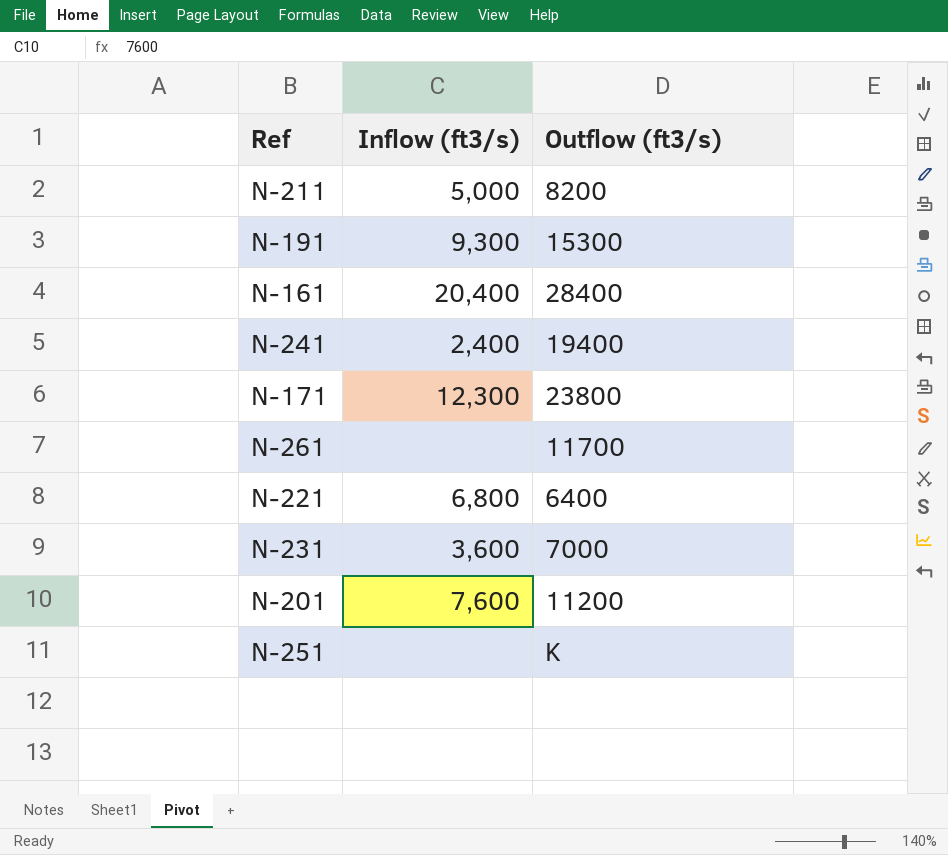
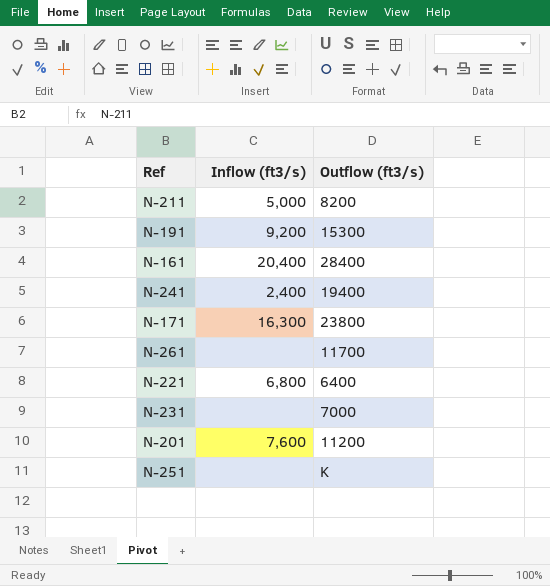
N-191 | Inflow (ft3/s): 9,300 -> 9,200
N-171 | Inflow (ft3/s): 12,300 -> 16,300
N-231 | Inflow (ft3/s): 3,600 -> none

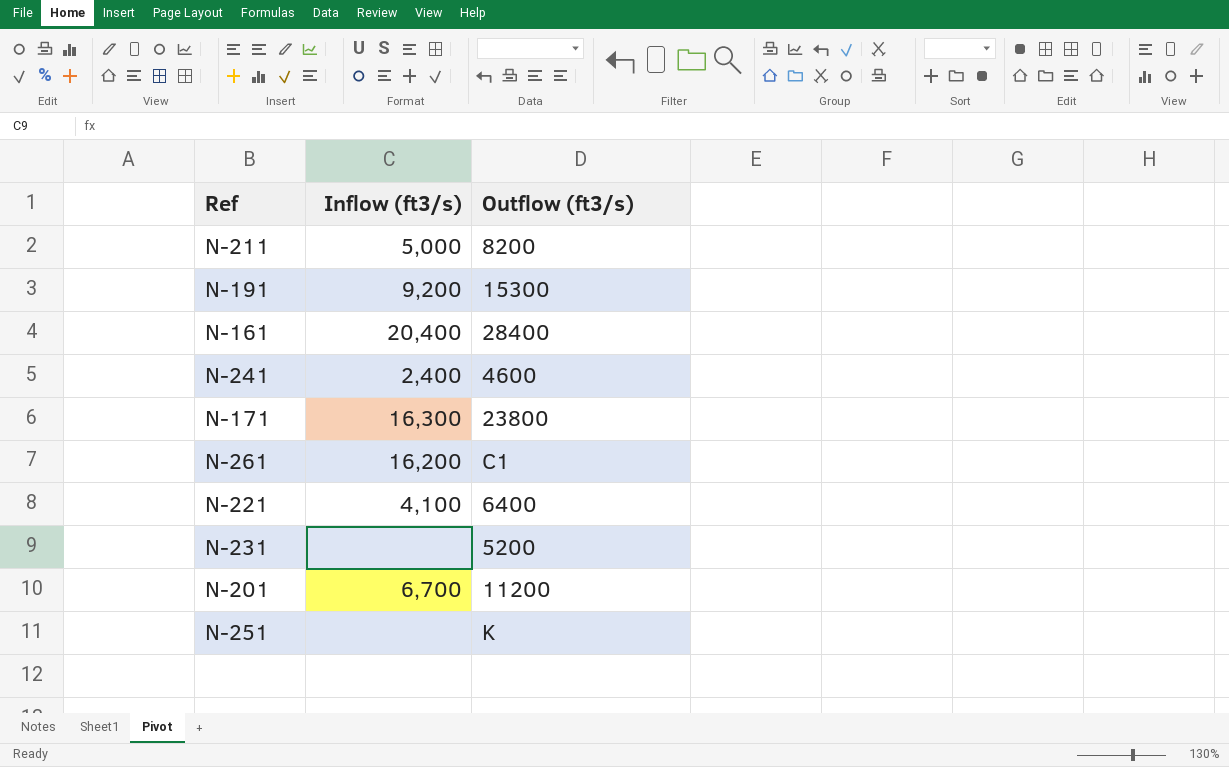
N-241 | Outflow (ft3/s): 19400 -> 4600
N-261 | Inflow (ft3/s): none -> 16,200
N-261 | Outflow (ft3/s): 11700 -> C1
N-221 | Inflow (ft3/s): 6,800 -> 4,100
N-231 | Outflow (ft3/s): 7000 -> 5200
N-201 | Inflow (ft3/s): 7,600 -> 6,700

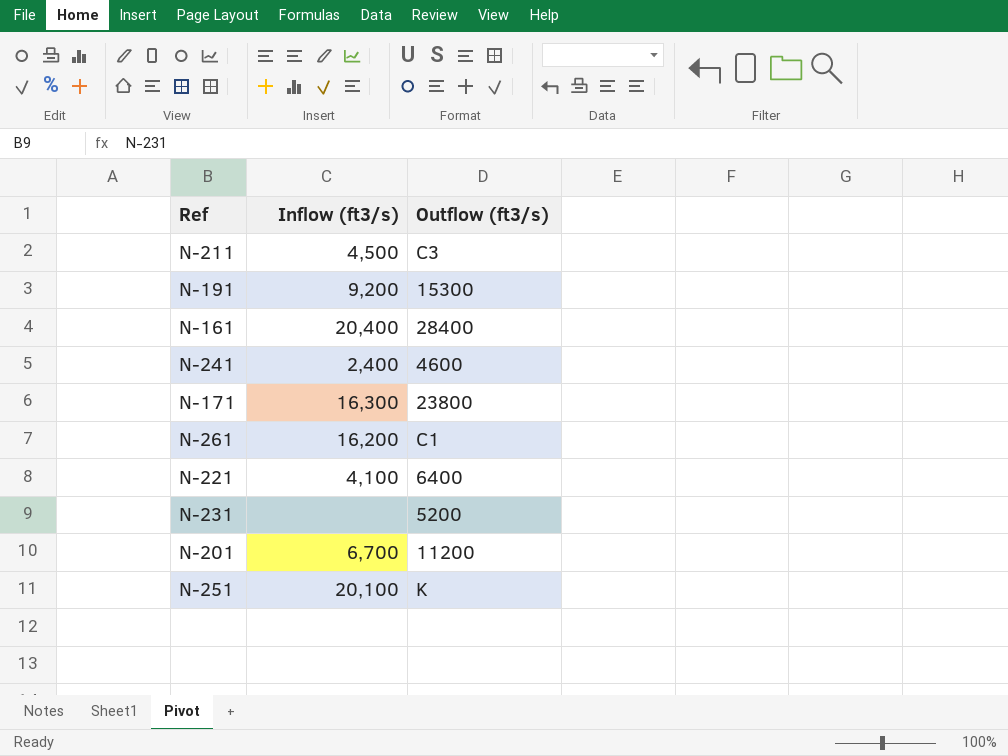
N-211 | Inflow (ft3/s): 5,000 -> 4,500
N-211 | Outflow (ft3/s): 8200 -> C3
N-251 | Inflow (ft3/s): none -> 20,100

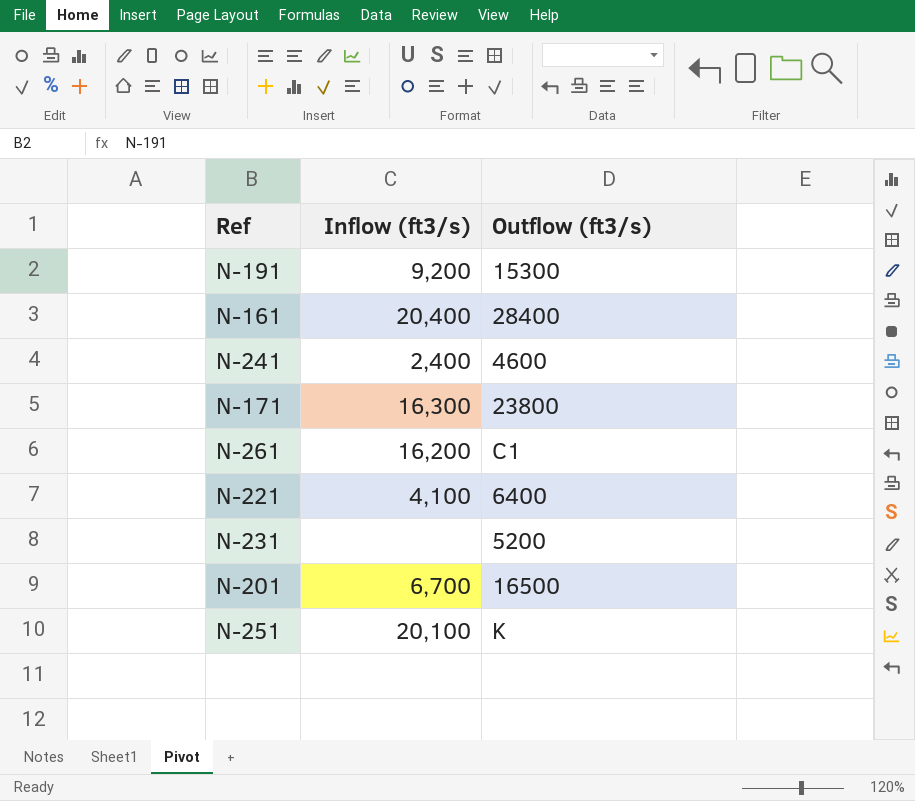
row N-211: 4,500 | C3 -> none
N-201 | Outflow (ft3/s): 11200 -> 16500

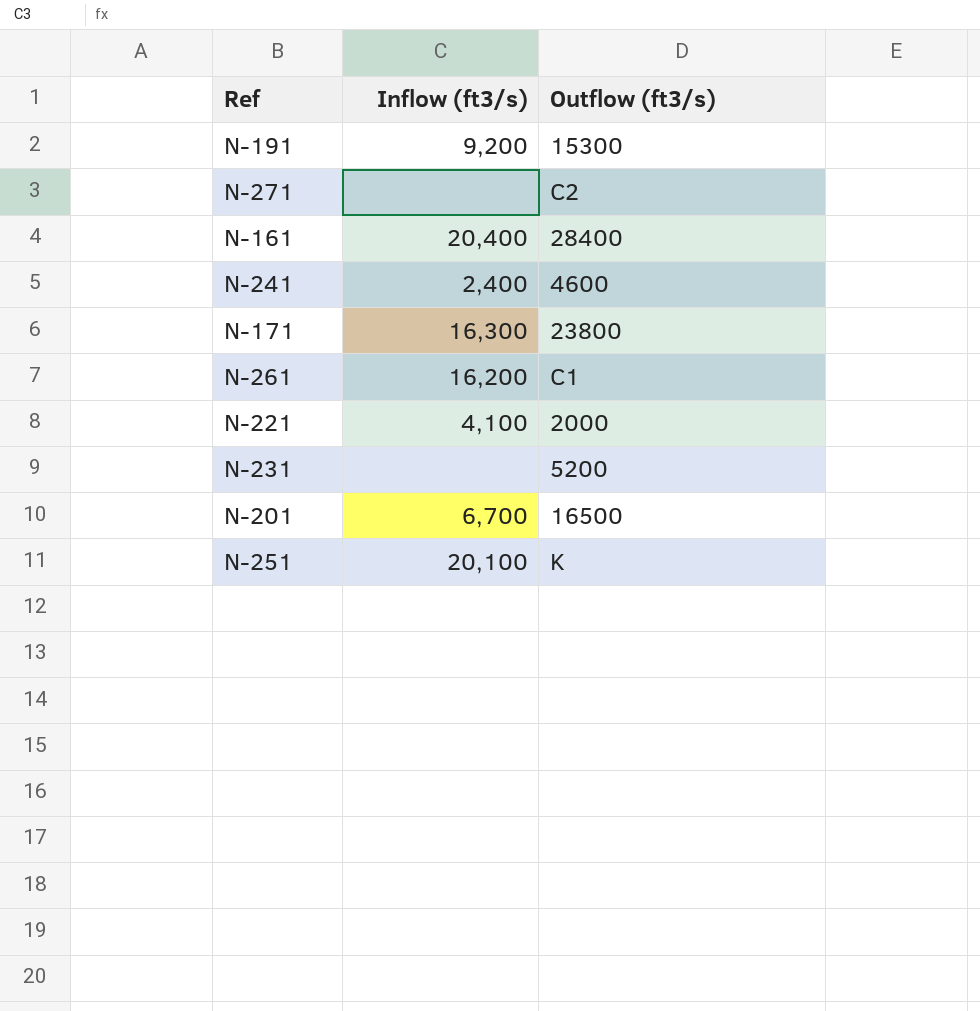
row N-271: none -> none | C2
N-221 | Outflow (ft3/s): 6400 -> 2000

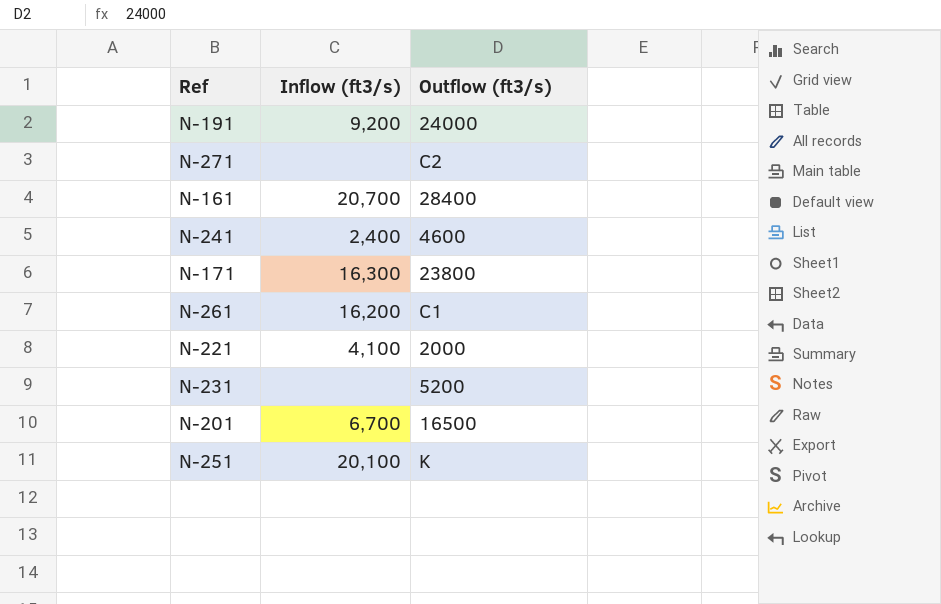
N-191 | Outflow (ft3/s): 15300 -> 24000
N-161 | Inflow (ft3/s): 20,400 -> 20,700

